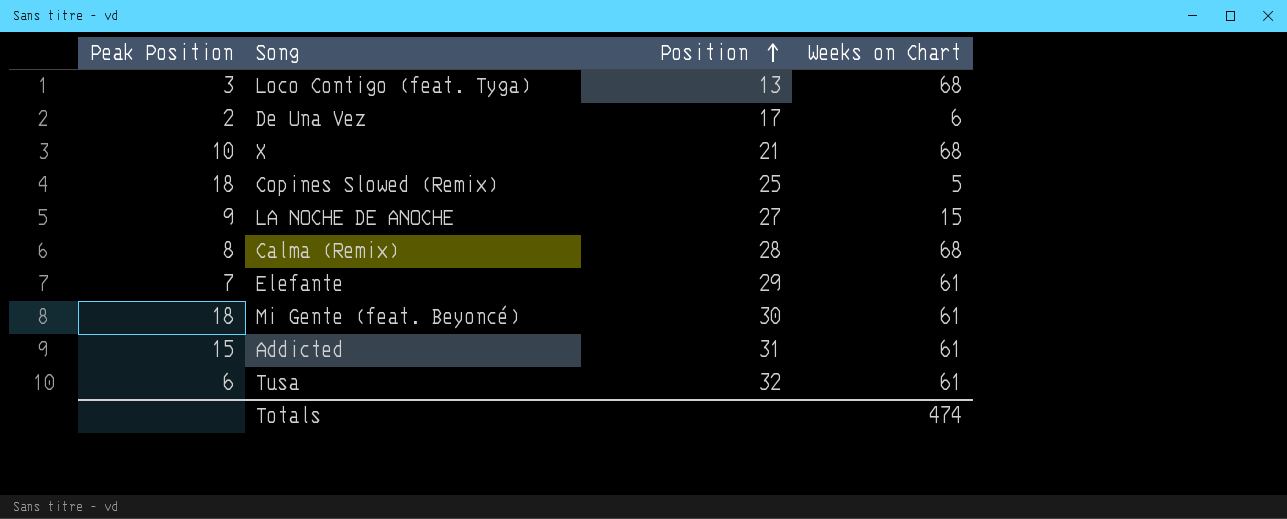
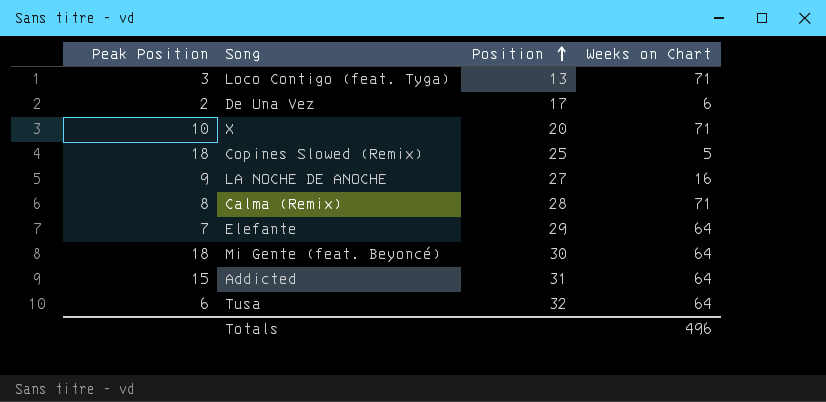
Loco Contigo (feat. Tyga) | Weeks on Chart: 68 -> 71
X | Position: 21 -> 20
X | Weeks on Chart: 68 -> 71
LA NOCHE DE ANOCHE | Weeks on Chart: 15 -> 16
Calma (Remix) | Weeks on Chart: 68 -> 71
Elefante | Weeks on Chart: 61 -> 64
Mi Gente (feat. Beyoncé) | Weeks on Chart: 61 -> 64
Addicted | Weeks on Chart: 61 -> 64
Tusa | Weeks on Chart: 61 -> 64
Totals | Weeks on Chart: 474 -> 496

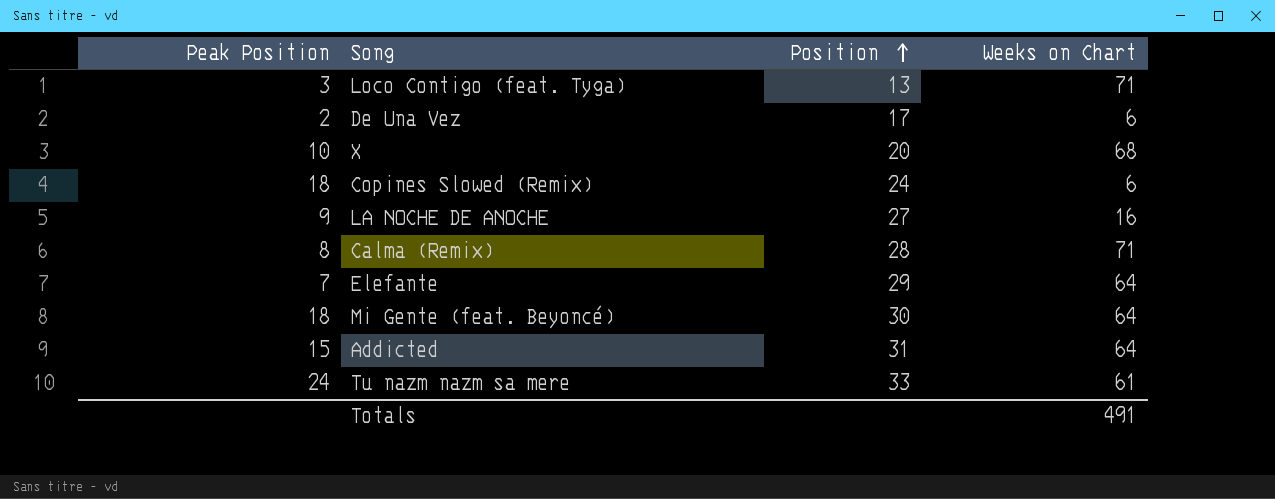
row Tusa: 6 | 32 | 64 -> none
X | Weeks on Chart: 71 -> 68
Copines Slowed (Remix) | Position: 25 -> 24
Copines Slowed (Remix) | Weeks on Chart: 5 -> 6
row Tu nazm nazm sa mere: none -> 24 | 33 | 61
Totals | Weeks on Chart: 496 -> 491

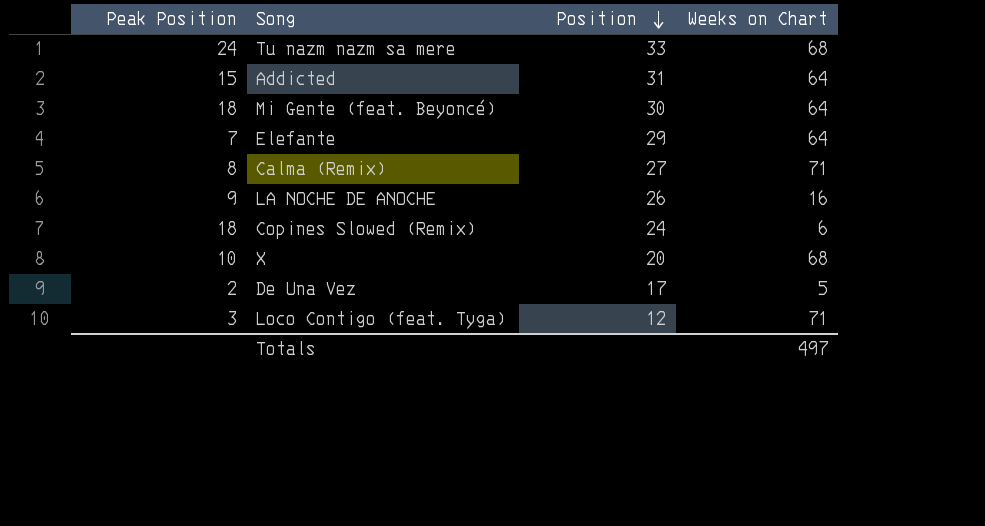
row order: Position ascending -> Position descending
Tu nazm nazm sa mere | Weeks on Chart: 61 -> 68
Calma (Remix) | Position: 28 -> 27
LA NOCHE DE ANOCHE | Position: 27 -> 26
De Una Vez | Weeks on Chart: 6 -> 5
Loco Contigo (feat. Tyga) | Position: 13 -> 12
Totals | Weeks on Chart: 491 -> 497

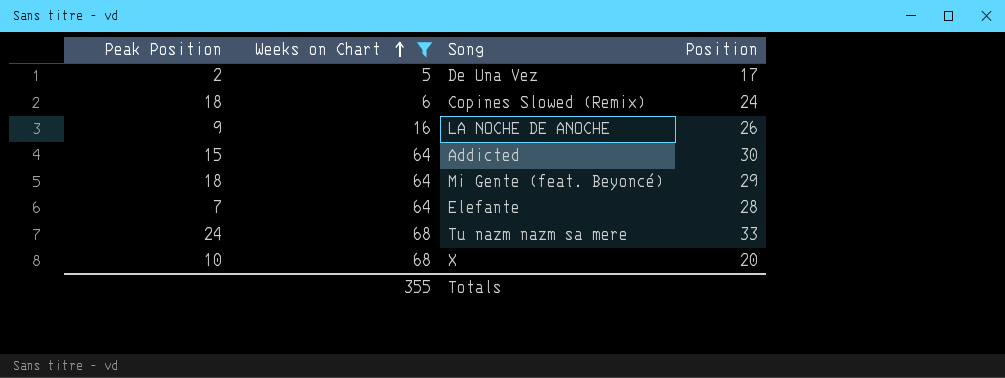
filter: none -> Weeks on Chart != 71
row order: Position descending -> Weeks on Chart ascending
column Weeks on Chart | position: 4 -> 2
Addicted | Position: 31 -> 30
Mi Gente (feat. Beyoncé) | Position: 30 -> 29
Elefante | Position: 29 -> 28
Totals | Weeks on Chart: 497 -> 355

